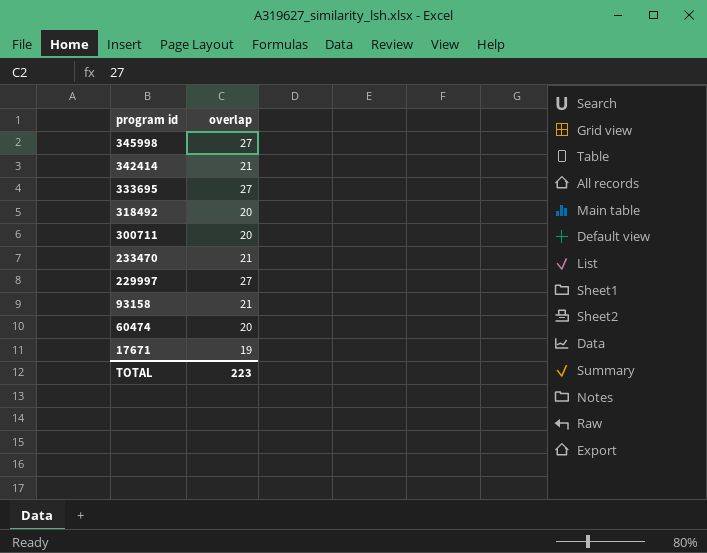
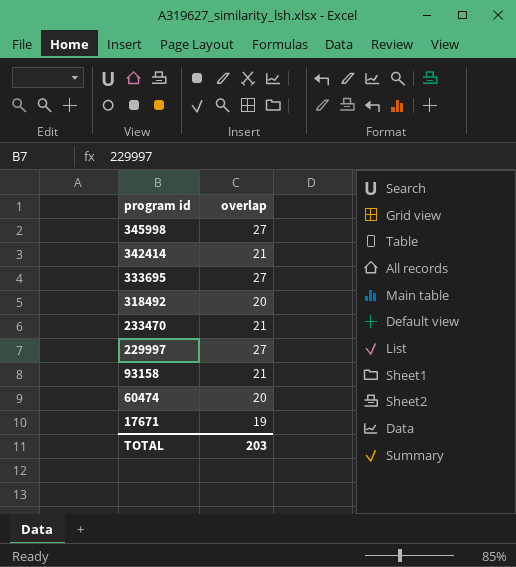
row 300711: 20 -> none
TOTAL | overlap: 223 -> 203

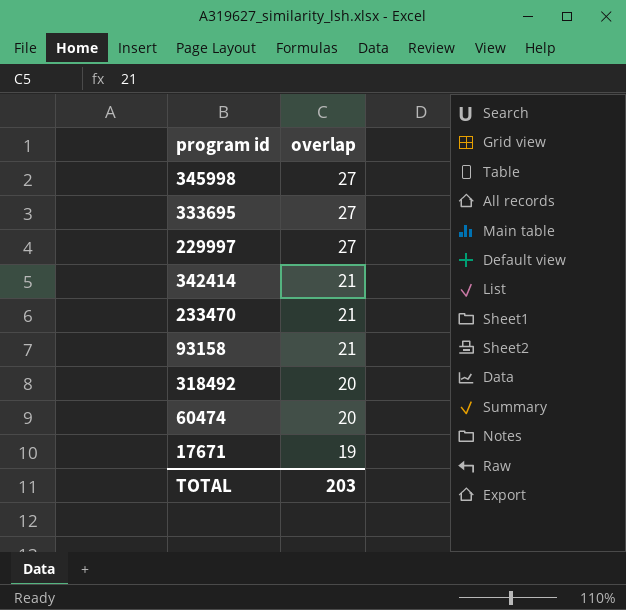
row order: program id descending -> overlap descending

